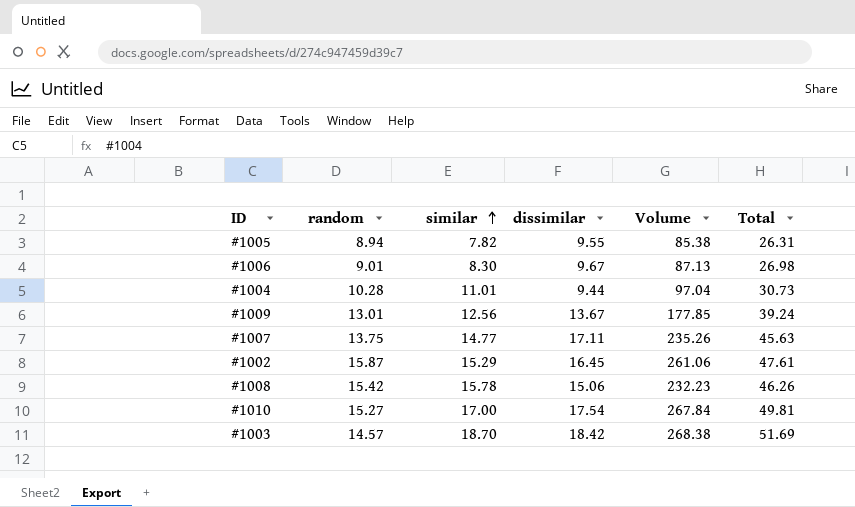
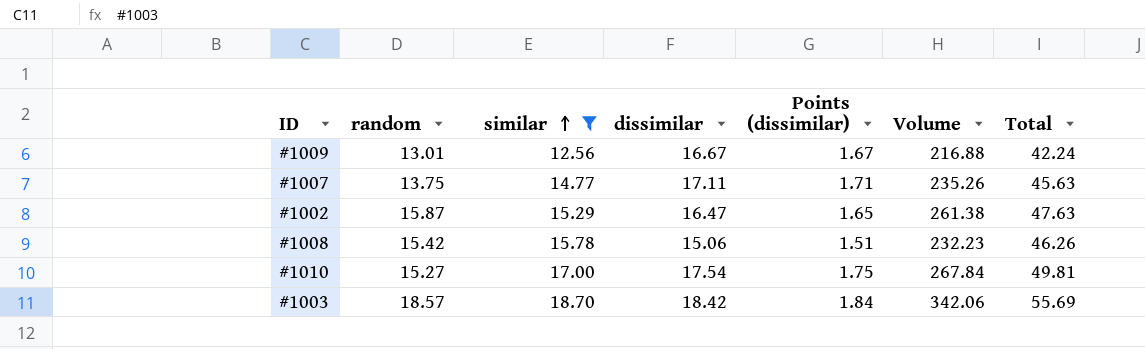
filter: none -> similar >= 12.56
column Points (dissimilar) | formula: none -> [dissimilar] * 0.1
#1009 | dissimilar: 13.67 -> 16.67
#1009 | Volume: 177.85 -> 216.88
#1009 | Total: 39.24 -> 42.24
#1002 | dissimilar: 16.45 -> 16.47
#1002 | Volume: 261.06 -> 261.38
#1002 | Total: 47.61 -> 47.63
#1003 | random: 14.57 -> 18.57
#1003 | Volume: 268.38 -> 342.06
#1003 | Total: 51.69 -> 55.69

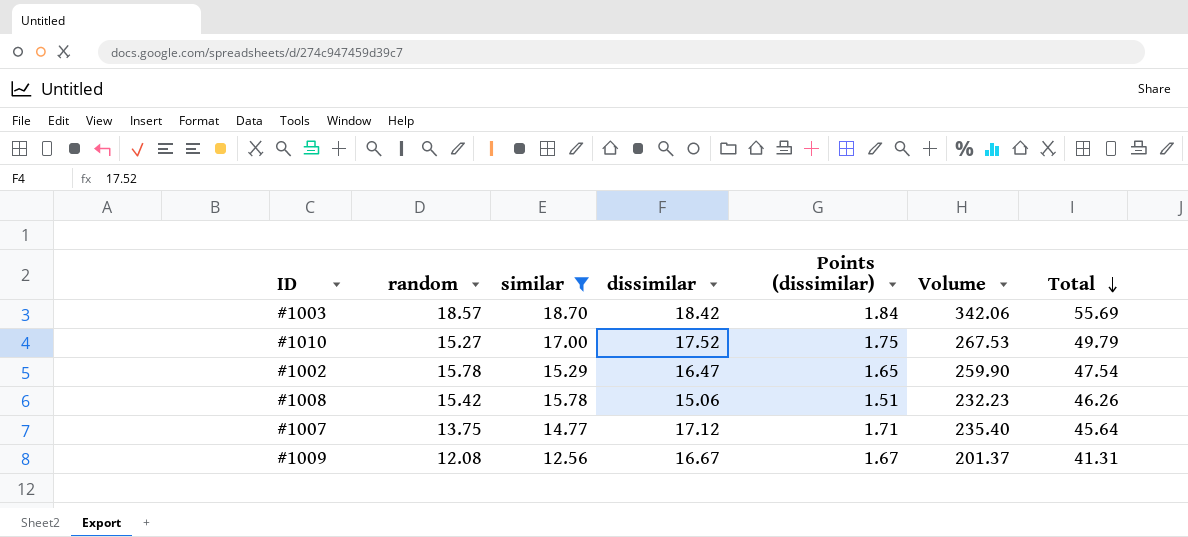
row order: similar ascending -> Total descending
#1010 | dissimilar: 17.54 -> 17.52
#1010 | Volume: 267.84 -> 267.53
#1010 | Total: 49.81 -> 49.79
#1002 | random: 15.87 -> 15.78
#1002 | Volume: 261.38 -> 259.90
#1002 | Total: 47.63 -> 47.54
#1007 | dissimilar: 17.11 -> 17.12
#1007 | Volume: 235.26 -> 235.40
#1007 | Total: 45.63 -> 45.64
#1009 | random: 13.01 -> 12.08
#1009 | Volume: 216.88 -> 201.37
#1009 | Total: 42.24 -> 41.31

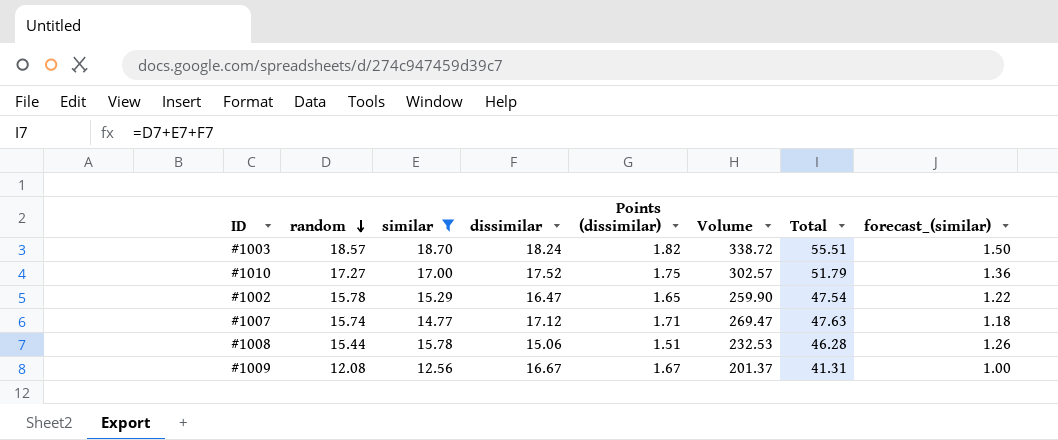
row order: Total descending -> random descending
column forecast_(similar) | formula: none -> [similar] * 0.08
#1003 | dissimilar: 18.42 -> 18.24
#1003 | Points (dissimilar): 1.84 -> 1.82
#1003 | Volume: 342.06 -> 338.72
#1003 | Total: 55.69 -> 55.51
#1010 | random: 15.27 -> 17.27
#1010 | Volume: 267.53 -> 302.57
#1010 | Total: 49.79 -> 51.79
#1007 | random: 13.75 -> 15.74
#1007 | Volume: 235.40 -> 269.47
#1007 | Total: 45.64 -> 47.63
#1008 | random: 15.42 -> 15.44
#1008 | Volume: 232.23 -> 232.53
#1008 | Total: 46.26 -> 46.28

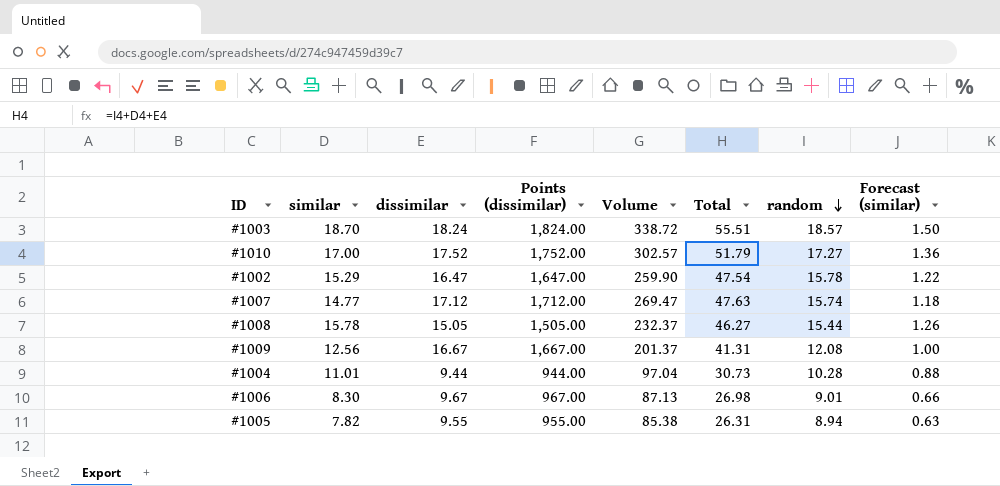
filter: similar >= 12.56 -> none
column Points (dissimilar) | formula: [dissimilar] * 0.1 -> [dissimilar] * 100
column random | position: 2 -> 7
column name: forecast_(similar) -> Forecast (similar)
#1008 | dissimilar: 15.06 -> 15.05
#1008 | Volume: 232.53 -> 232.37
#1008 | Total: 46.28 -> 46.27

